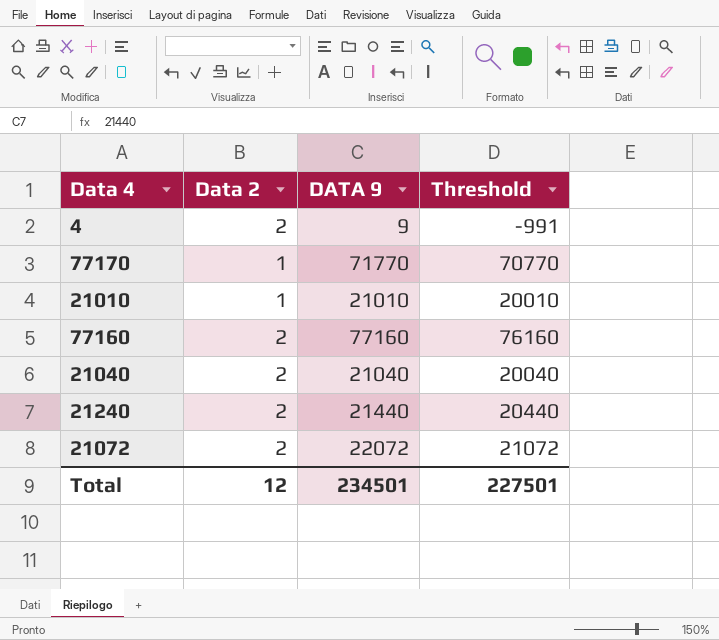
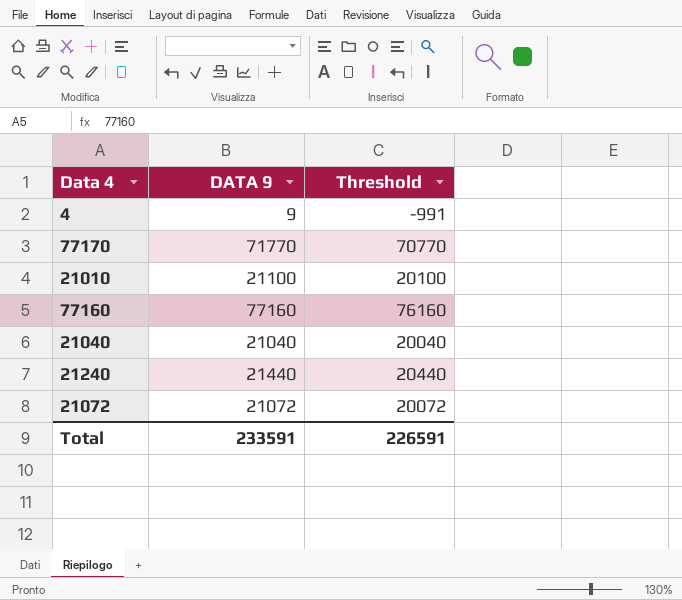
column Data 2 | position: 2 -> none
21010 | DATA 9: 21010 -> 21100
21010 | Threshold: 20010 -> 20100
21072 | DATA 9: 22072 -> 21072
21072 | Threshold: 21072 -> 20072
Total | DATA 9: 234501 -> 233591
Total | Threshold: 227501 -> 226591

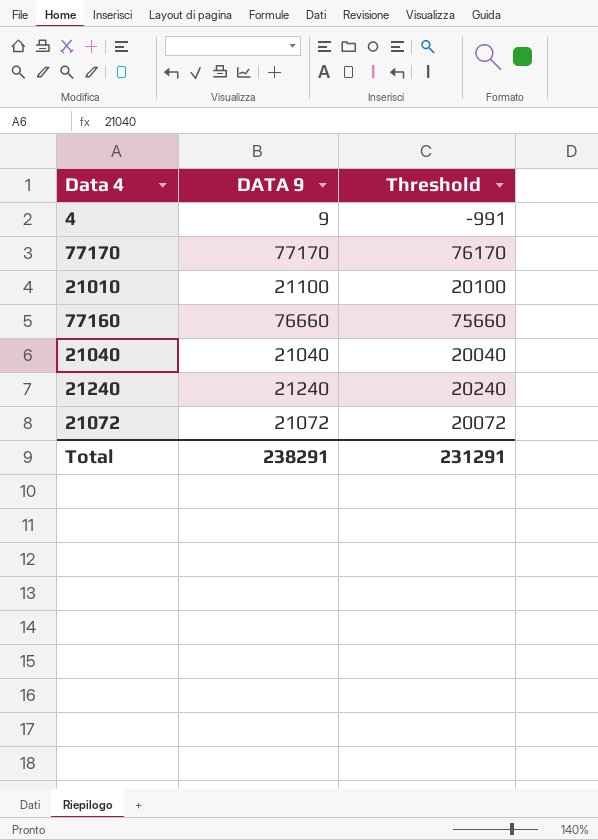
77170 | DATA 9: 71770 -> 77170
77170 | Threshold: 70770 -> 76170
77160 | DATA 9: 77160 -> 76660
77160 | Threshold: 76160 -> 75660
21240 | DATA 9: 21440 -> 21240
21240 | Threshold: 20440 -> 20240
Total | DATA 9: 233591 -> 238291
Total | Threshold: 226591 -> 231291

